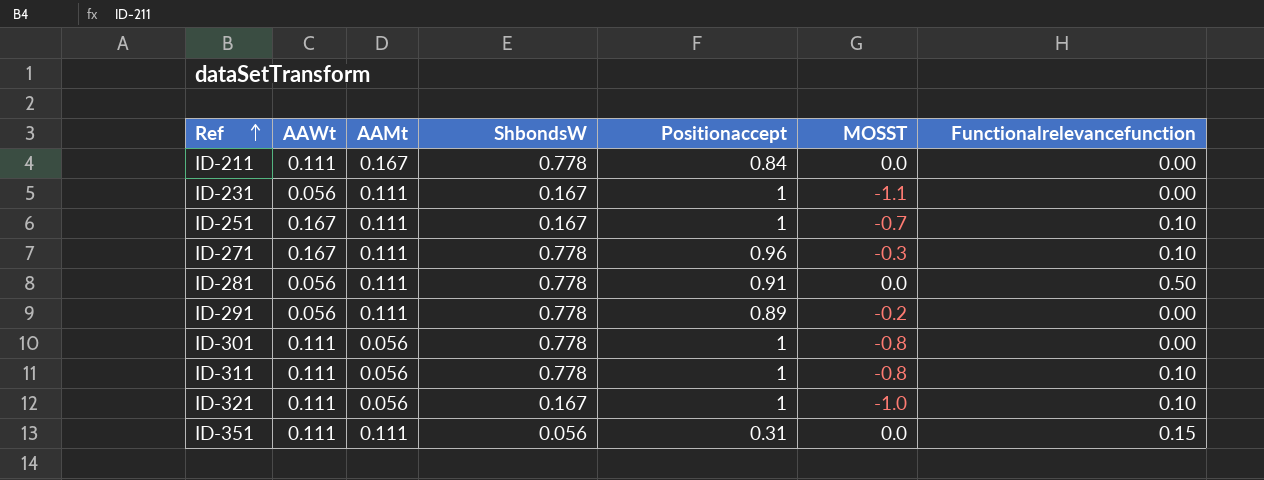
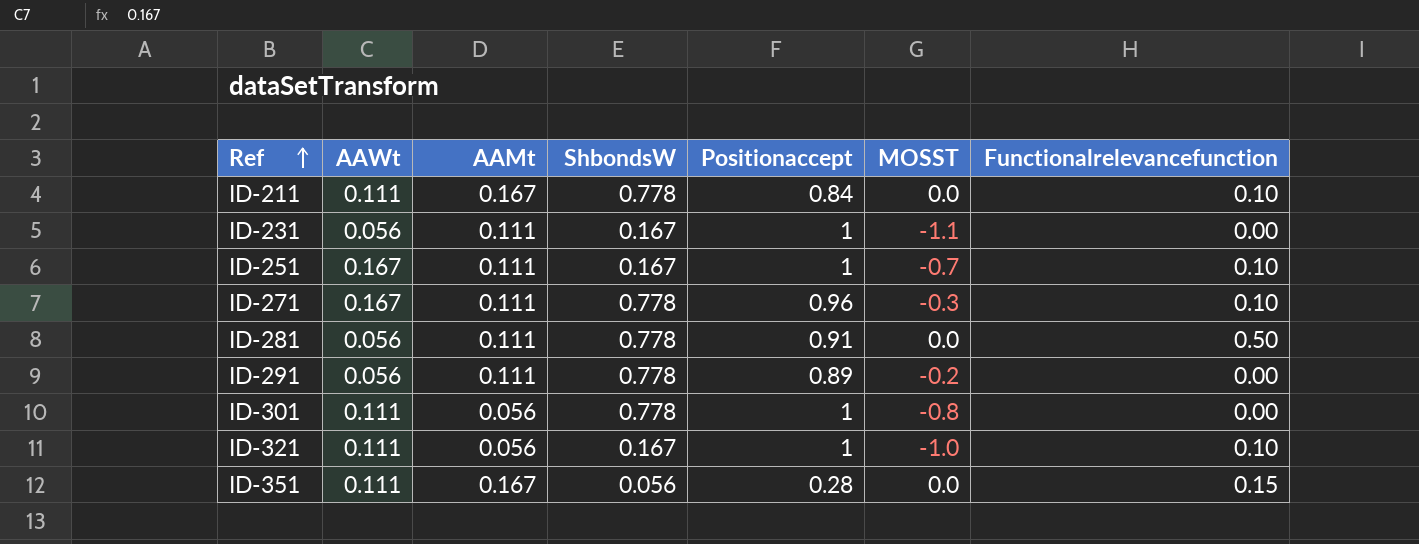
row ID-311: 0.111 | 0.056 | 0.778 | 1 | -0.8 | 0.10 -> none
ID-211 | Functionalrelevancefunction: 0.00 -> 0.10
ID-351 | AAMt: 0.111 -> 0.167
ID-351 | Positionaccept: 0.31 -> 0.28

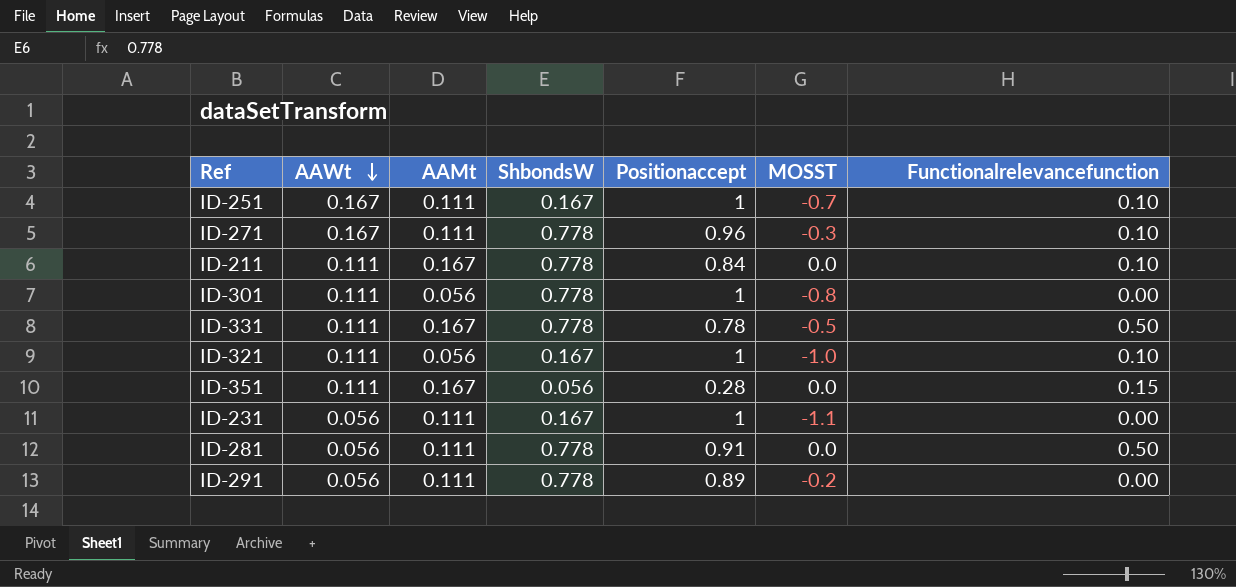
row order: Ref ascending -> AAWt descending
row ID-331: none -> 0.111 | 0.167 | 0.778 | 0.78 | -0.5 | 0.50

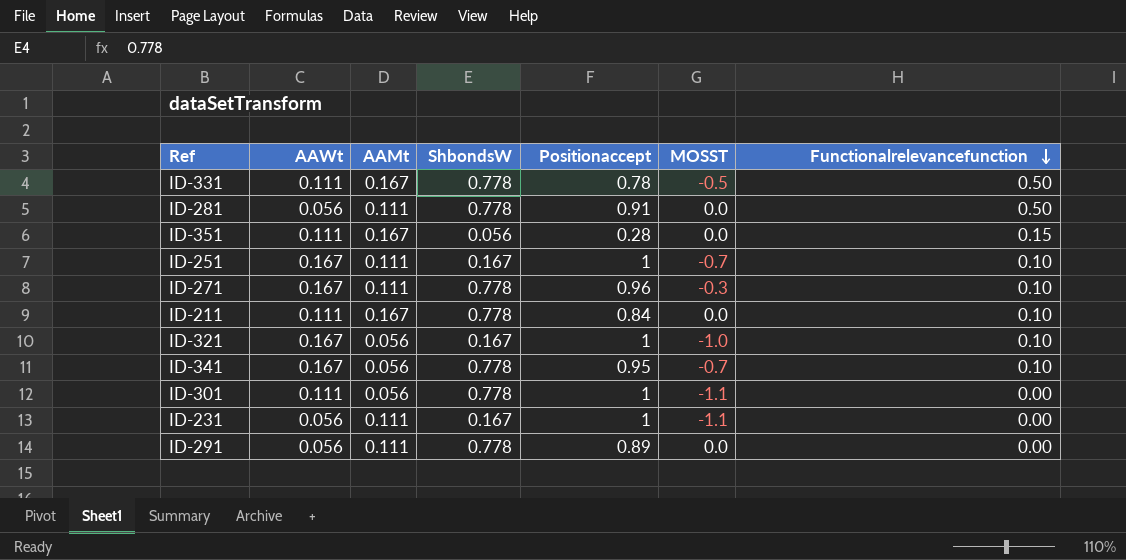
row order: AAWt descending -> Functionalrelevancefunction descending
ID-321 | AAWt: 0.111 -> 0.167
row ID-341: none -> 0.167 | 0.056 | 0.778 | 0.95 | -0.7 | 0.10
ID-301 | MOSST: -0.8 -> -1.1
ID-291 | MOSST: -0.2 -> 0.0

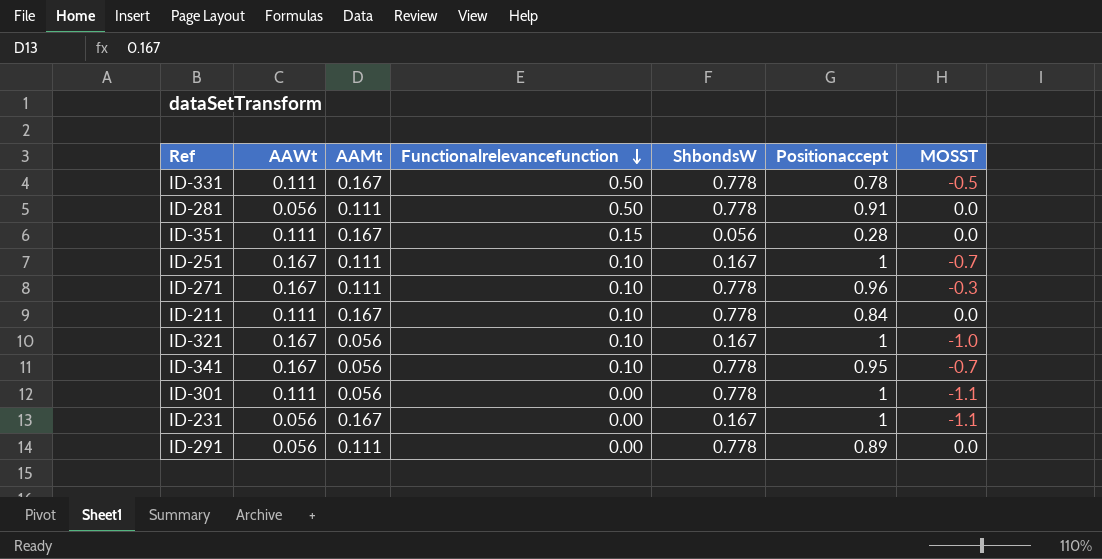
column Functionalrelevancefunction | position: 7 -> 4
ID-231 | AAMt: 0.111 -> 0.167

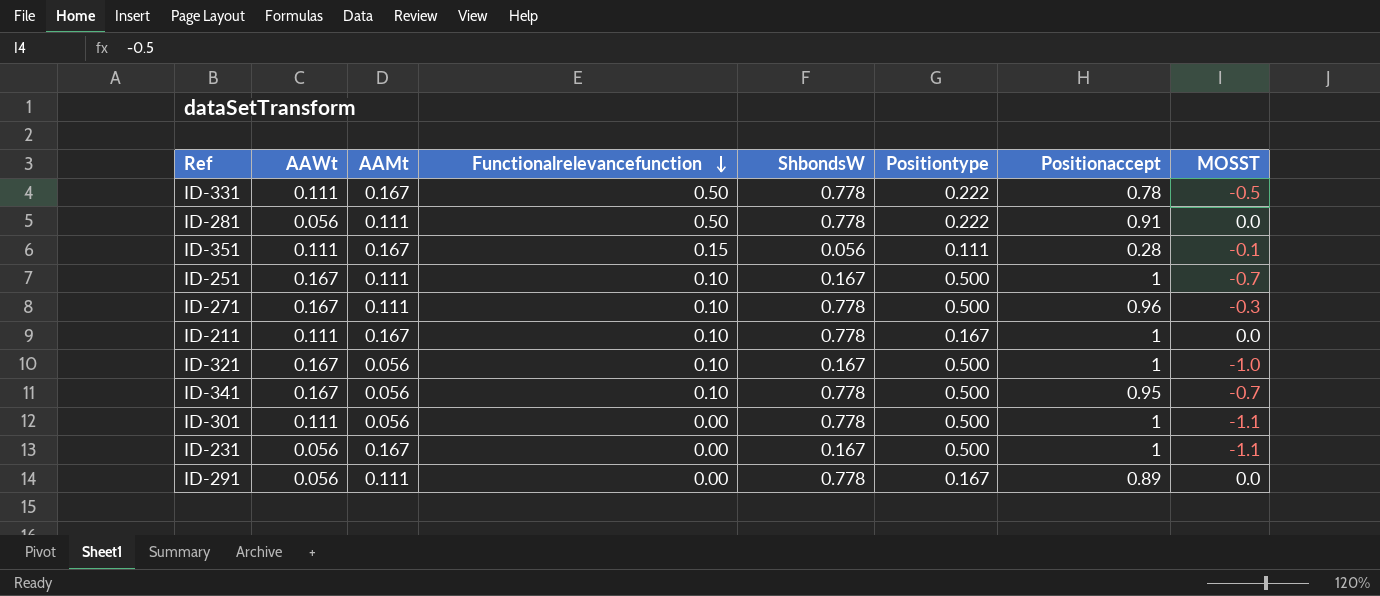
column Positiontype | position: none -> 6
ID-351 | MOSST: 0.0 -> -0.1
ID-211 | Positionaccept: 0.84 -> 1

